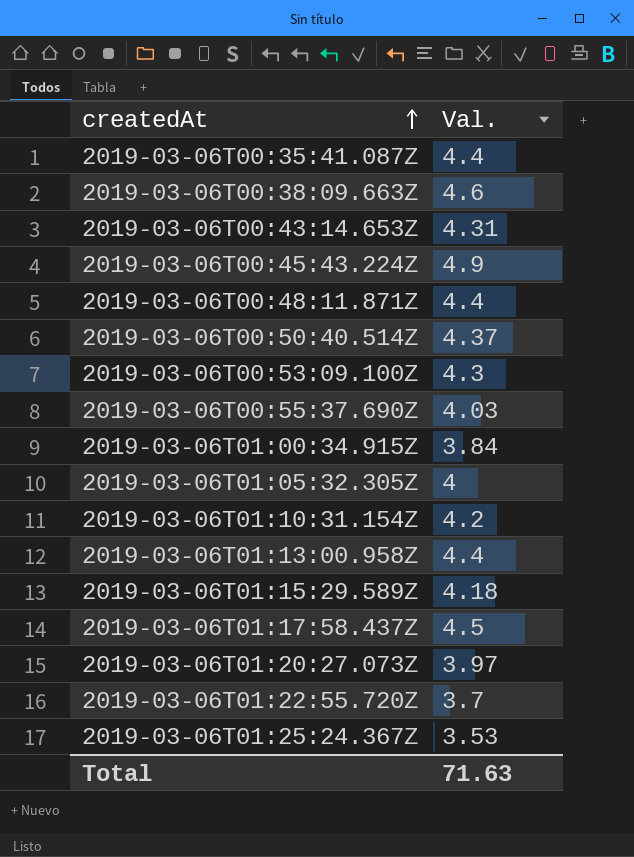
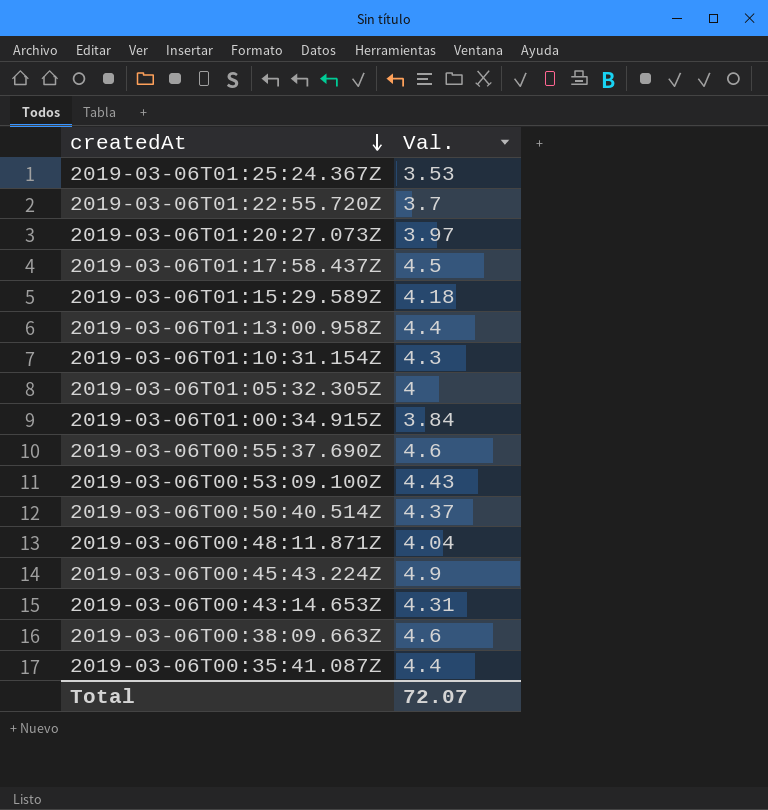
row order: createdAt ascending -> createdAt descending
2019-03-06T01:10:31.154Z | Val.: 4.2 -> 4.3
2019-03-06T00:55:37.690Z | Val.: 4.03 -> 4.6
2019-03-06T00:53:09.100Z | Val.: 4.3 -> 4.43
2019-03-06T00:48:11.871Z | Val.: 4.4 -> 4.04
Total | Val.: 71.63 -> 72.07

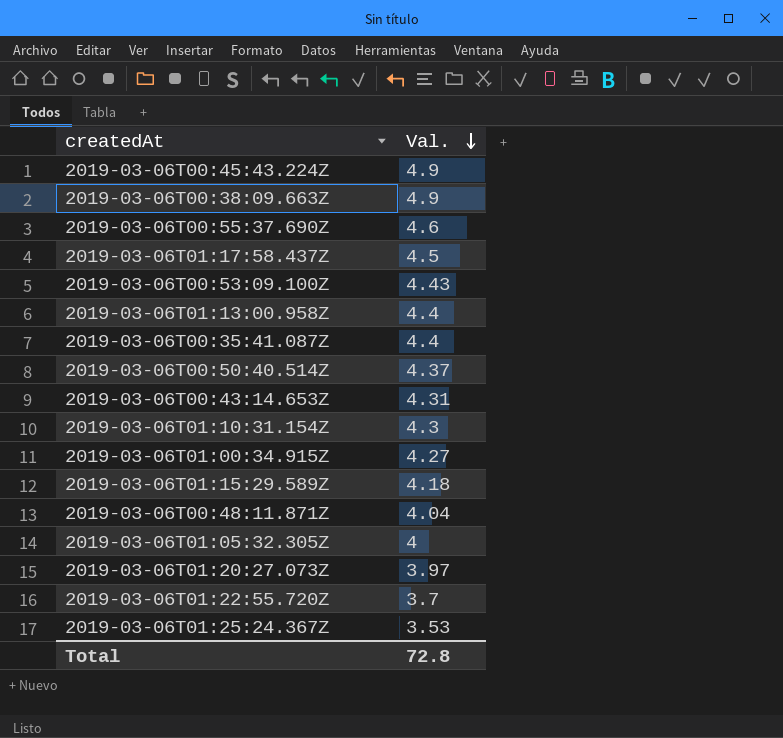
row order: createdAt descending -> Val. descending
2019-03-06T00:38:09.663Z | Val.: 4.6 -> 4.9
2019-03-06T01:00:34.915Z | Val.: 3.84 -> 4.27
Total | Val.: 72.07 -> 72.8

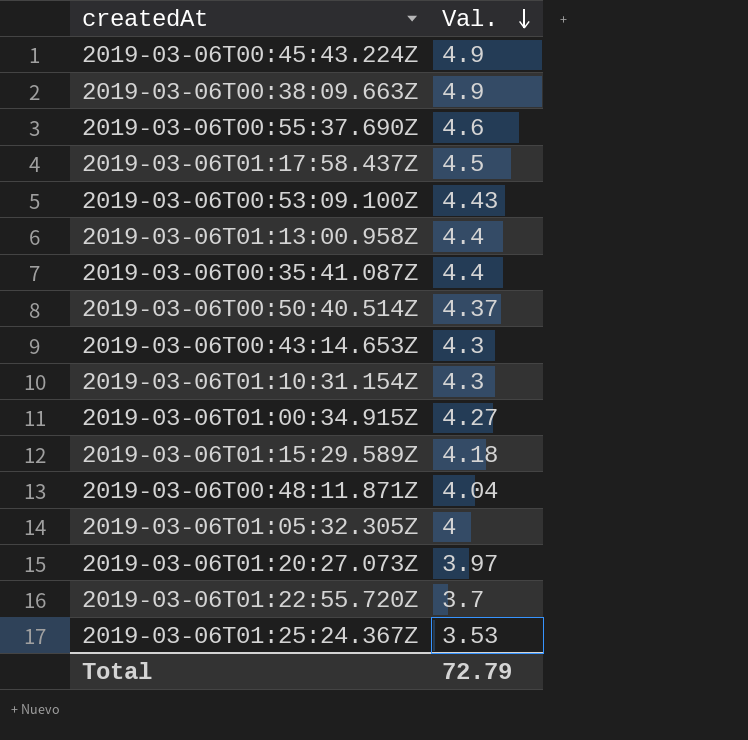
2019-03-06T00:43:14.653Z | Val.: 4.31 -> 4.3
Total | Val.: 72.8 -> 72.79

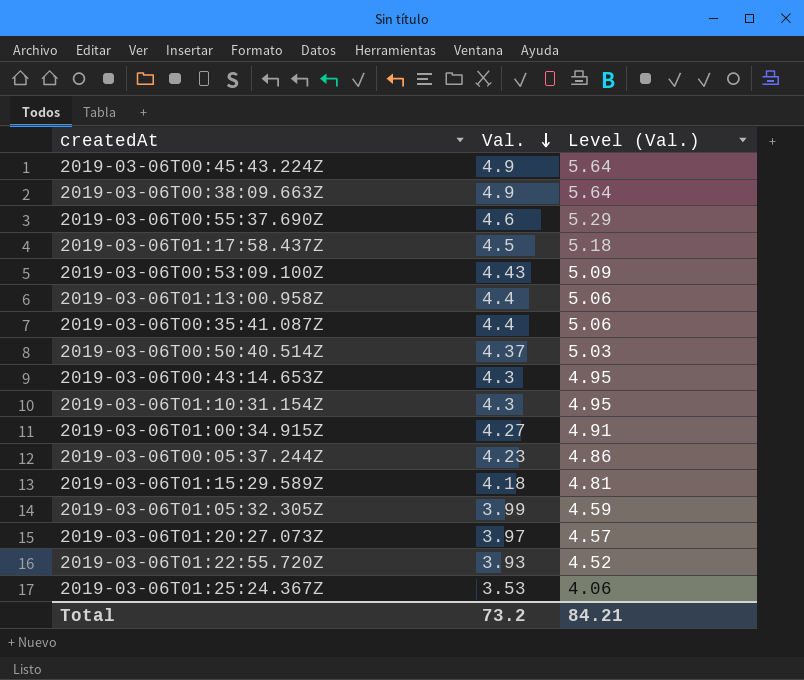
column Level (Val.) | formula: none -> [Val.] * 1.15
row 2019-03-06T00:48:11.871Z: 4.04 -> none
row 2019-03-06T00:05:37.244Z: none -> 4.23 | 4.86
2019-03-06T01:05:32.305Z | Val.: 4 -> 3.99
2019-03-06T01:22:55.720Z | Val.: 3.7 -> 3.93
Total | Val.: 72.79 -> 73.2

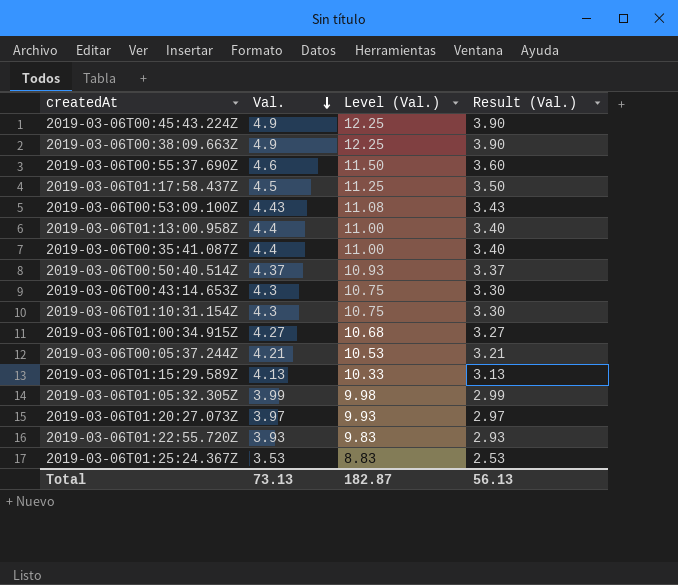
column Level (Val.) | formula: [Val.] * 1.15 -> [Val.] * 2.5
column Result (Val.) | formula: none -> [Val.] - 1
2019-03-06T00:05:37.244Z | Val.: 4.23 -> 4.21
2019-03-06T01:15:29.589Z | Val.: 4.18 -> 4.13
Total | Val.: 73.2 -> 73.13
Total | Level (Val.): 84.21 -> 182.87

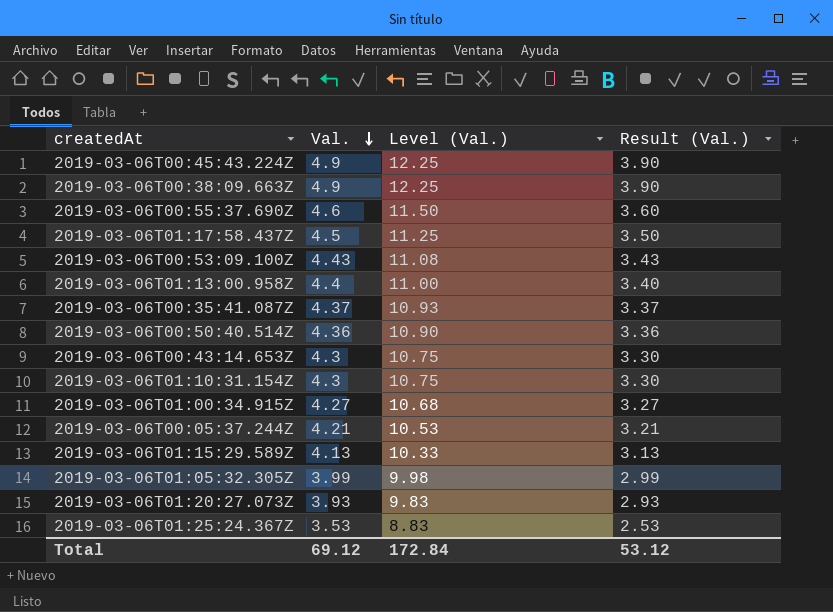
row 2019-03-06T01:22:55.720Z: 3.93 | 9.83 | 2.93 -> none
2019-03-06T00:35:41.087Z | Val.: 4.4 -> 4.37
2019-03-06T00:35:41.087Z | Level (Val.): 11.00 -> 10.93
2019-03-06T00:35:41.087Z | Result (Val.): 3.40 -> 3.37
2019-03-06T00:50:40.514Z | Val.: 4.37 -> 4.36
2019-03-06T00:50:40.514Z | Level (Val.): 10.93 -> 10.90
2019-03-06T00:50:40.514Z | Result (Val.): 3.37 -> 3.36
2019-03-06T01:20:27.073Z | Val.: 3.97 -> 3.93
2019-03-06T01:20:27.073Z | Level (Val.): 9.93 -> 9.83
2019-03-06T01:20:27.073Z | Result (Val.): 2.97 -> 2.93
Total | Val.: 73.13 -> 69.12
Total | Level (Val.): 182.87 -> 172.84
Total | Result (Val.): 56.13 -> 53.12

